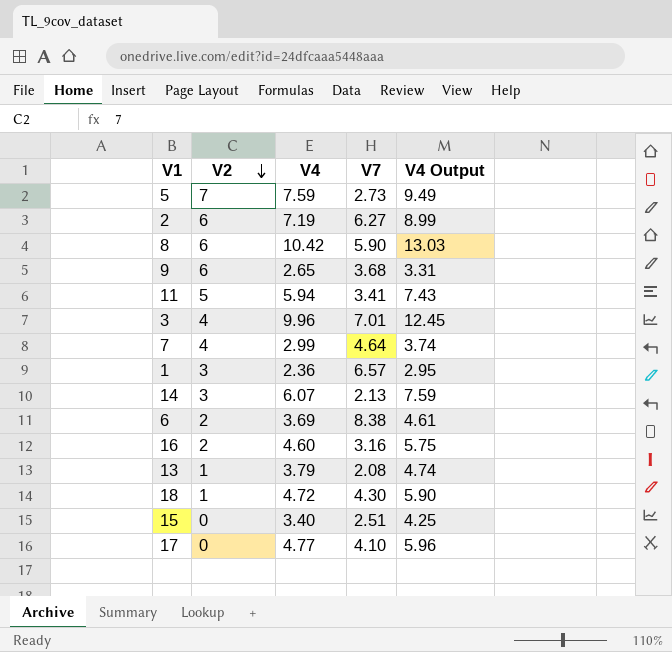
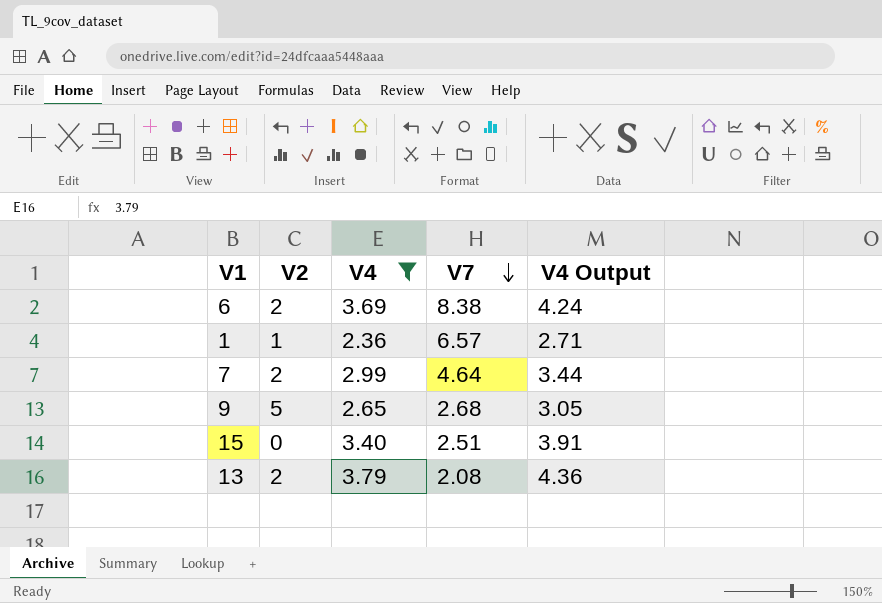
filter: none -> V4 <= 3.79
row order: V2 descending -> V7 descending
column V4 Output | formula: [V4] * 1.25 -> [V4] * 1.15
1 | V2: 3 -> 1
7 | V2: 4 -> 2
9 | V2: 6 -> 5
9 | V7: 3.68 -> 2.68
13 | V2: 1 -> 2

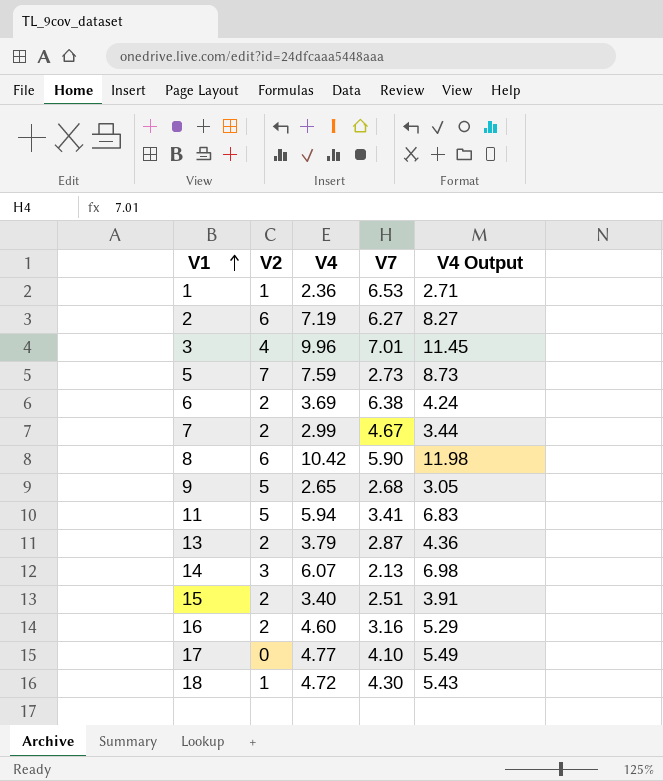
filter: V4 <= 3.79 -> none
row order: V7 descending -> V1 ascending
1 | V7: 6.57 -> 6.53
6 | V7: 8.38 -> 6.38
7 | V7: 4.64 -> 4.67
13 | V7: 2.08 -> 2.87
15 | V2: 0 -> 2

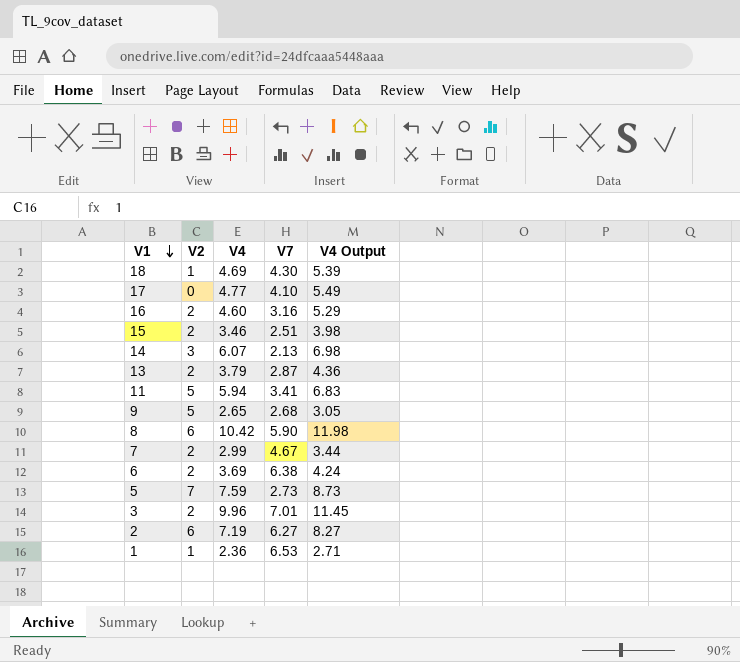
row order: V1 ascending -> V1 descending
18 | V4: 4.72 -> 4.69
18 | V4 Output: 5.43 -> 5.39
15 | V4: 3.40 -> 3.46
15 | V4 Output: 3.91 -> 3.98
3 | V2: 4 -> 2

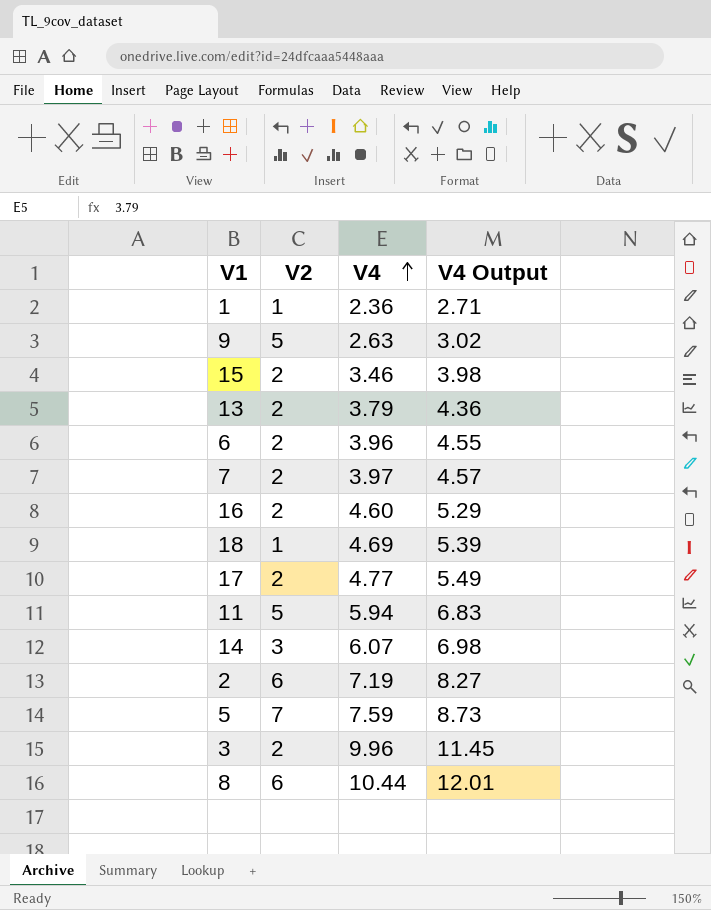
row order: V1 descending -> V4 ascending
column V7 | position: 4 -> none
9 | V4: 2.65 -> 2.63
9 | V4 Output: 3.05 -> 3.02
6 | V4: 3.69 -> 3.96
6 | V4 Output: 4.24 -> 4.55
7 | V4: 2.99 -> 3.97
7 | V4 Output: 3.44 -> 4.57
17 | V2: 0 -> 2
8 | V4: 10.42 -> 10.44
8 | V4 Output: 11.98 -> 12.01

